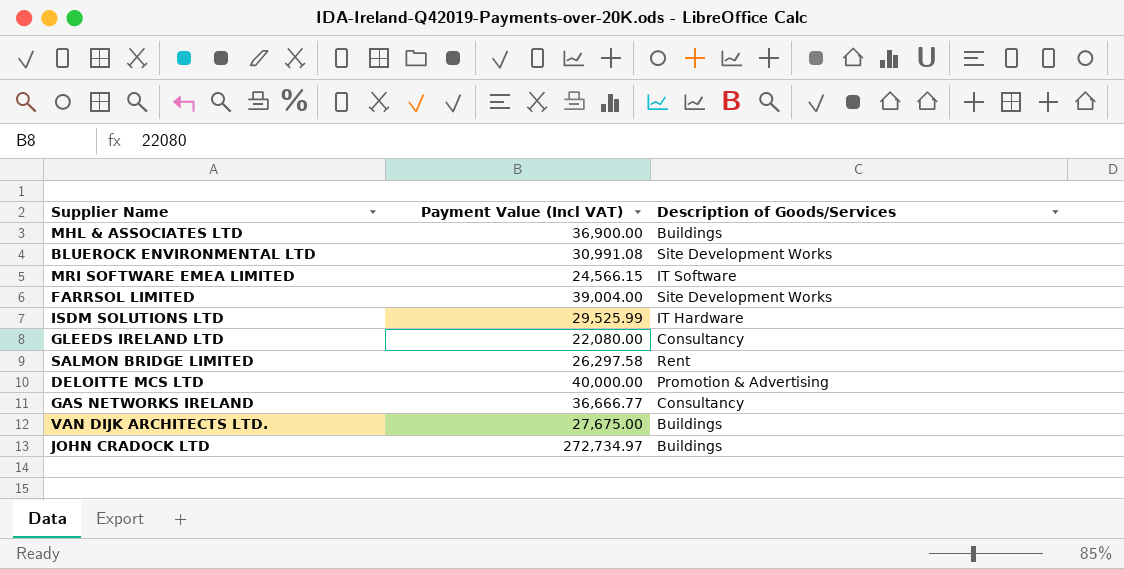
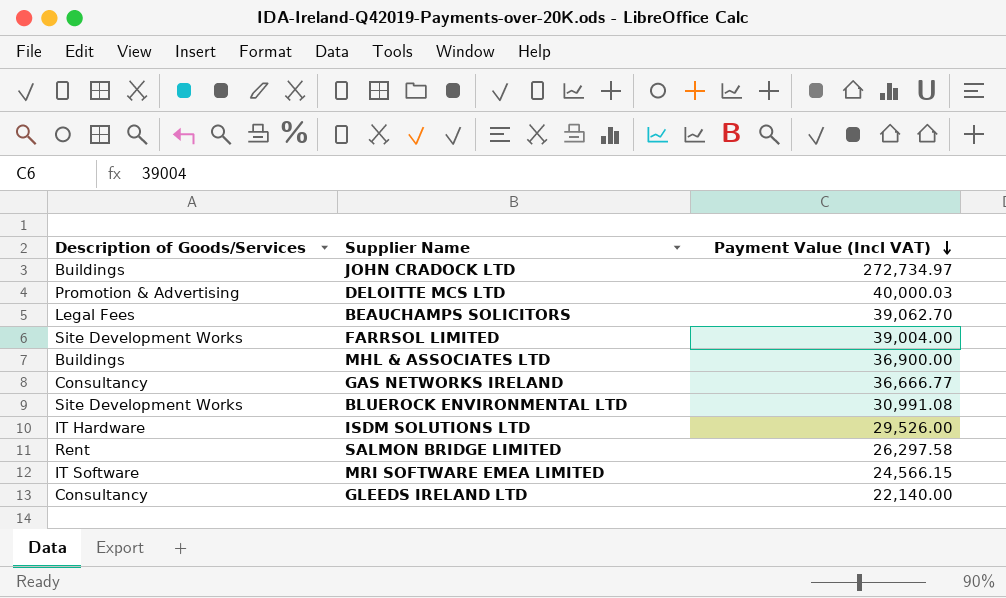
row order: none -> Payment Value (Incl VAT) descending
column Description of Goods/Services | position: 3 -> 1
row VAN DIJK ARCHITECTS LTD.: 27,675.00 | Buildings -> none
DELOITTE MCS LTD | Payment Value (Incl VAT): 40,000.00 -> 40,000.03
row BEAUCHAMPS SOLICITORS: none -> Legal Fees | 39,062.70
ISDM SOLUTIONS LTD | Payment Value (Incl VAT): 29,525.99 -> 29,526.00
GLEEDS IRELAND LTD | Payment Value (Incl VAT): 22,080.00 -> 22,140.00

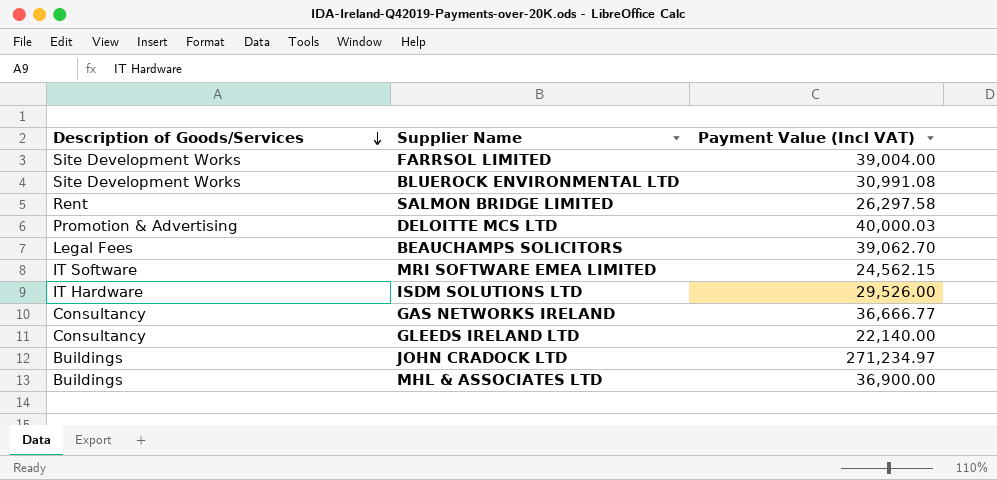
row order: Payment Value (Incl VAT) descending -> Description of Goods/Services descending
MRI SOFTWARE EMEA LIMITED | Payment Value (Incl VAT): 24,566.15 -> 24,562.15
JOHN CRADOCK LTD | Payment Value (Incl VAT): 272,734.97 -> 271,234.97

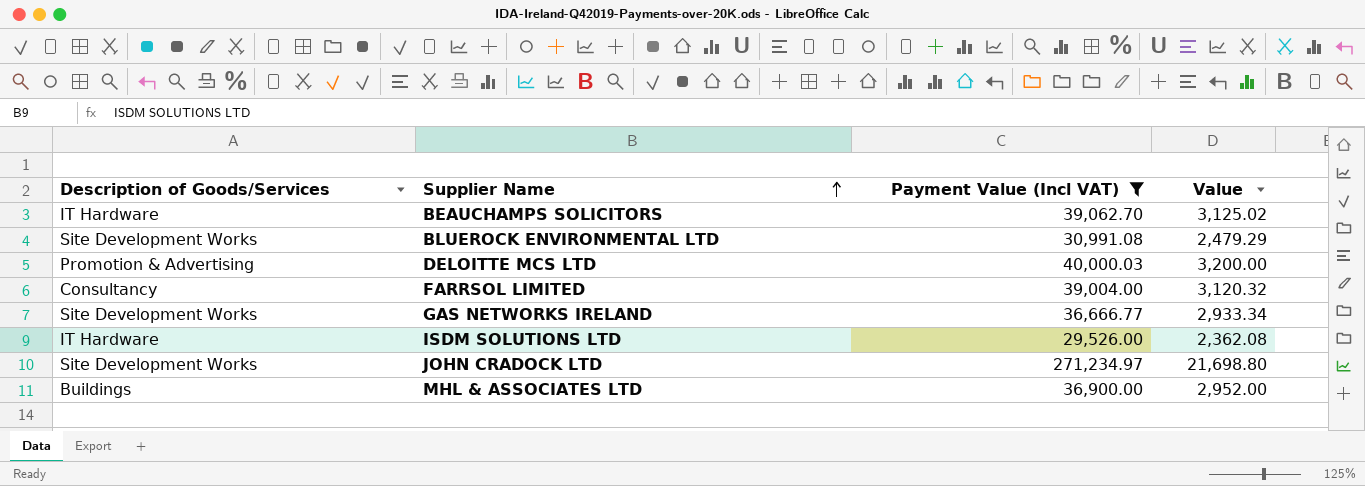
filter: none -> Payment Value (Incl VAT) >= 29,526.00
row order: Description of Goods/Services descending -> Supplier Name ascending
column Value | formula: none -> [Payment Value (Incl VAT)] * 0.08
BEAUCHAMPS SOLICITORS | Description of Goods/Services: Legal Fees -> IT Hardware
FARRSOL LIMITED | Description of Goods/Services: Site Development Works -> Consultancy
GAS NETWORKS IRELAND | Description of Goods/Services: Consultancy -> Site Development Works
JOHN CRADOCK LTD | Description of Goods/Services: Buildings -> Site Development Works

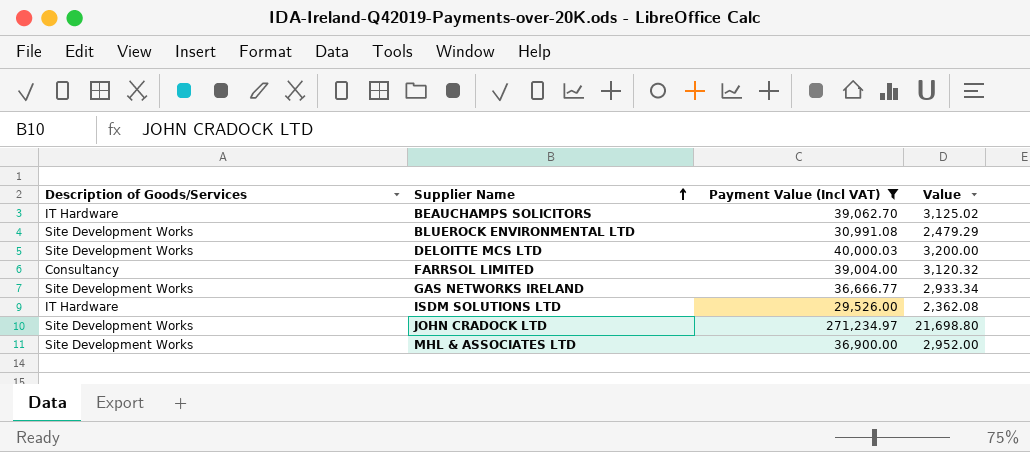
DELOITTE MCS LTD | Description of Goods/Services: Promotion & Advertising -> Site Development Works
MHL & ASSOCIATES LTD | Description of Goods/Services: Buildings -> Site Development Works

